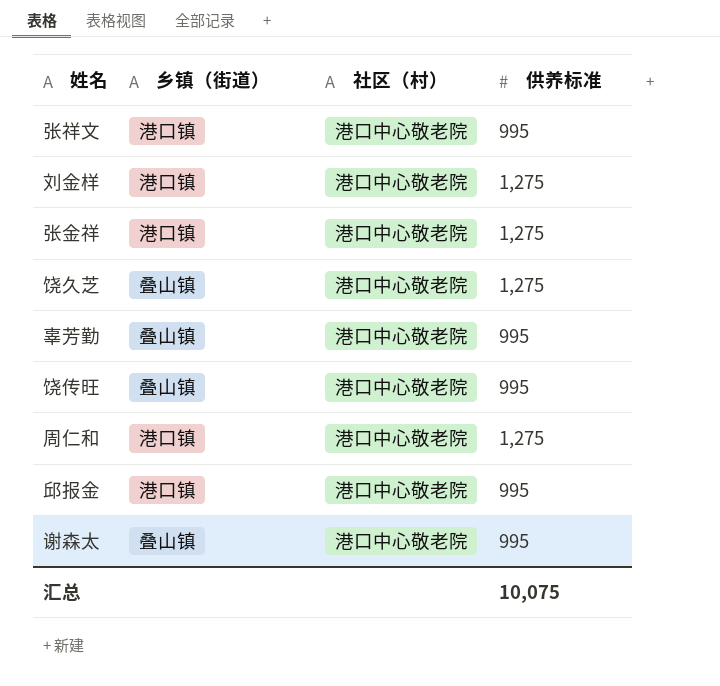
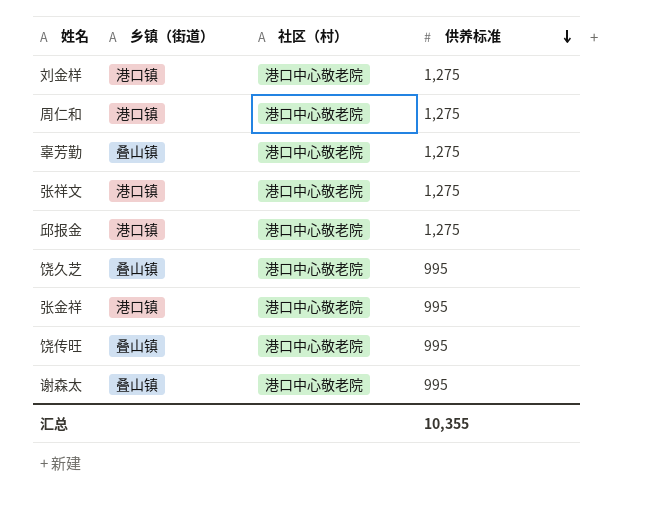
row order: none -> 供养标准 descending
辜芳勤 | 供养标准: 995 -> 1,275
张祥文 | 供养标准: 995 -> 1,275
邱报金 | 供养标准: 995 -> 1,275
饶久芝 | 供养标准: 1,275 -> 995
张金祥 | 供养标准: 1,275 -> 995
汇总 | 供养标准: 10,075 -> 10,355

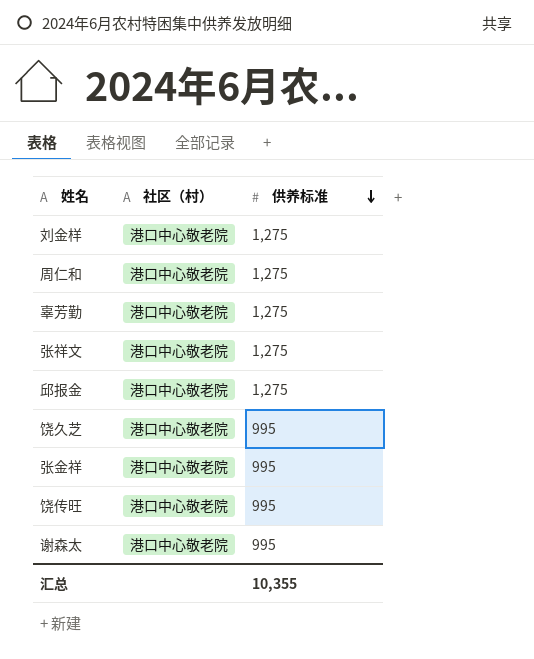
column 乡镇（街道） | position: 2 -> none

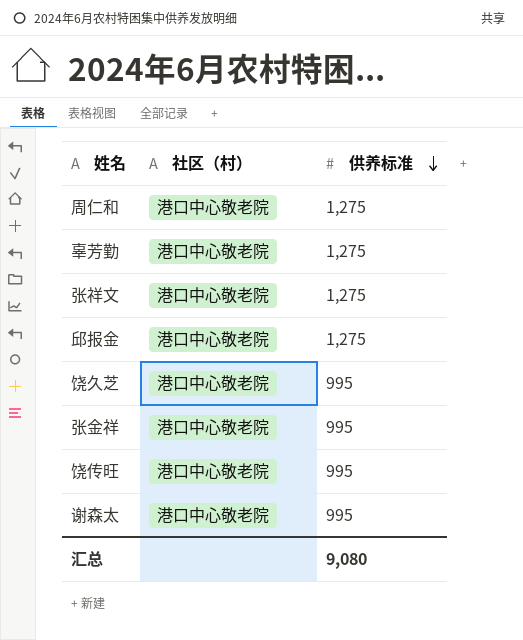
row 刘金样: 港口中心敬老院 | 1,275 -> none
汇总 | 供养标准: 10,355 -> 9,080

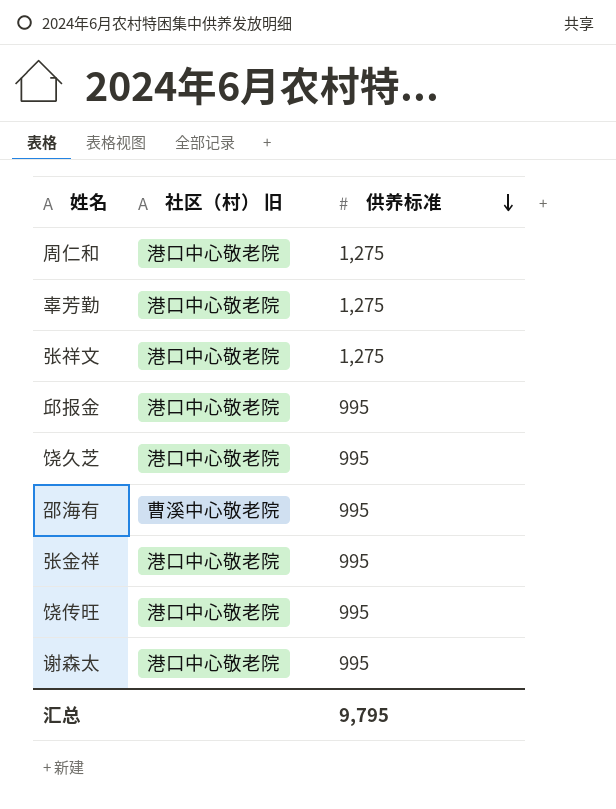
column name: 社区（村） -> 社区（村） 旧
邱报金 | 供养标准: 1,275 -> 995
row 邵海有: none -> 曹溪中心敬老院 | 995
汇总 | 供养标准: 9,080 -> 9,795

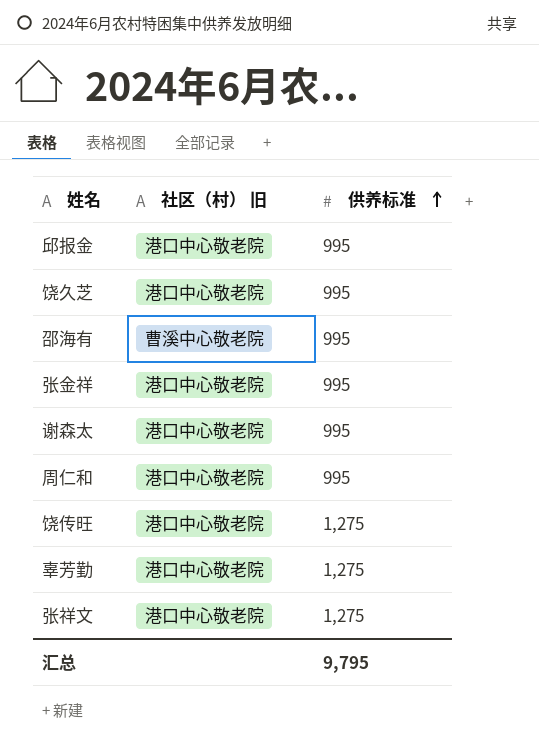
row order: 供养标准 descending -> 供养标准 ascending
周仁和 | 供养标准: 1,275 -> 995
饶传旺 | 供养标准: 995 -> 1,275

